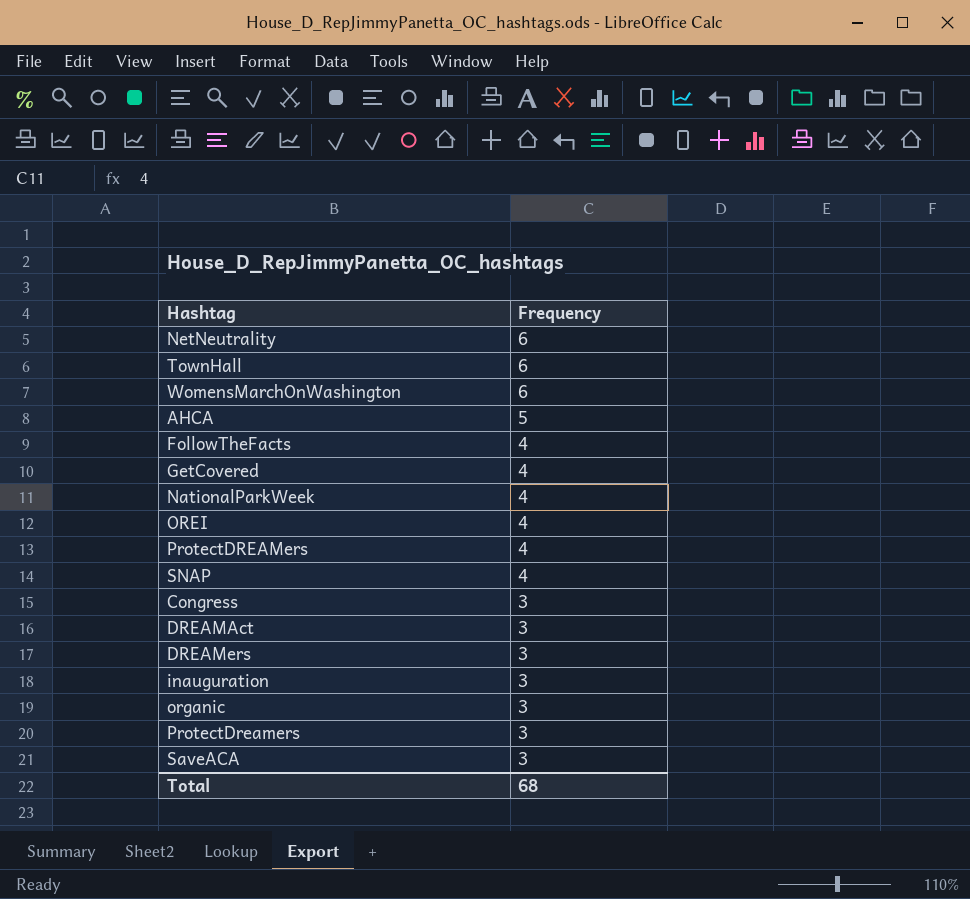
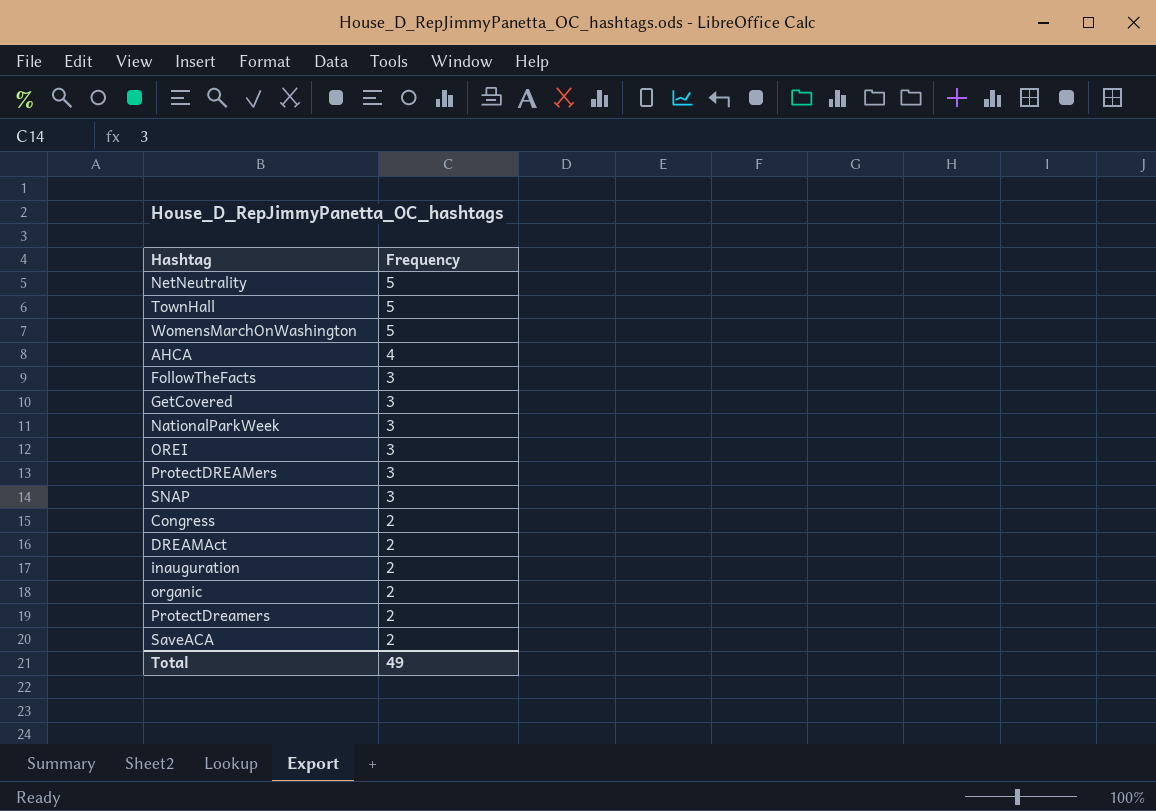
row DREAMers: 3 -> none
NetNeutrality | Frequency: 6 -> 5
TownHall | Frequency: 6 -> 5
WomensMarchOnWashington | Frequency: 6 -> 5
AHCA | Frequency: 5 -> 4
FollowTheFacts | Frequency: 4 -> 3
GetCovered | Frequency: 4 -> 3
NationalParkWeek | Frequency: 4 -> 3
OREI | Frequency: 4 -> 3
ProtectDREAMers | Frequency: 4 -> 3
SNAP | Frequency: 4 -> 3
Congress | Frequency: 3 -> 2
DREAMAct | Frequency: 3 -> 2
inauguration | Frequency: 3 -> 2
organic | Frequency: 3 -> 2
ProtectDreamers | Frequency: 3 -> 2
SaveACA | Frequency: 3 -> 2
Total | Frequency: 68 -> 49

